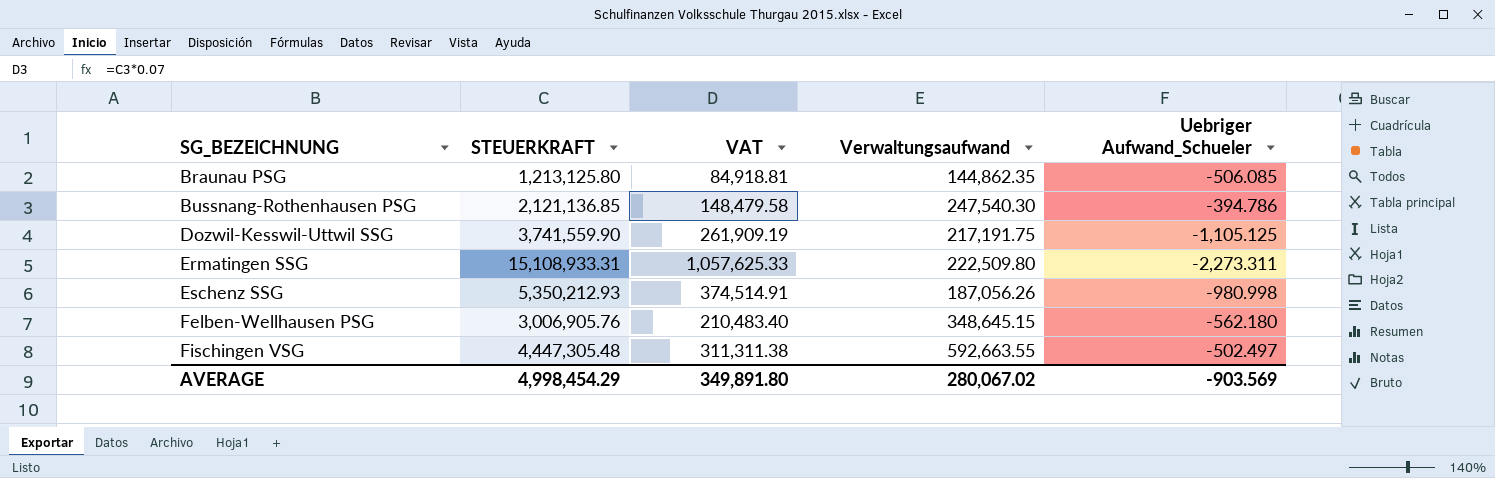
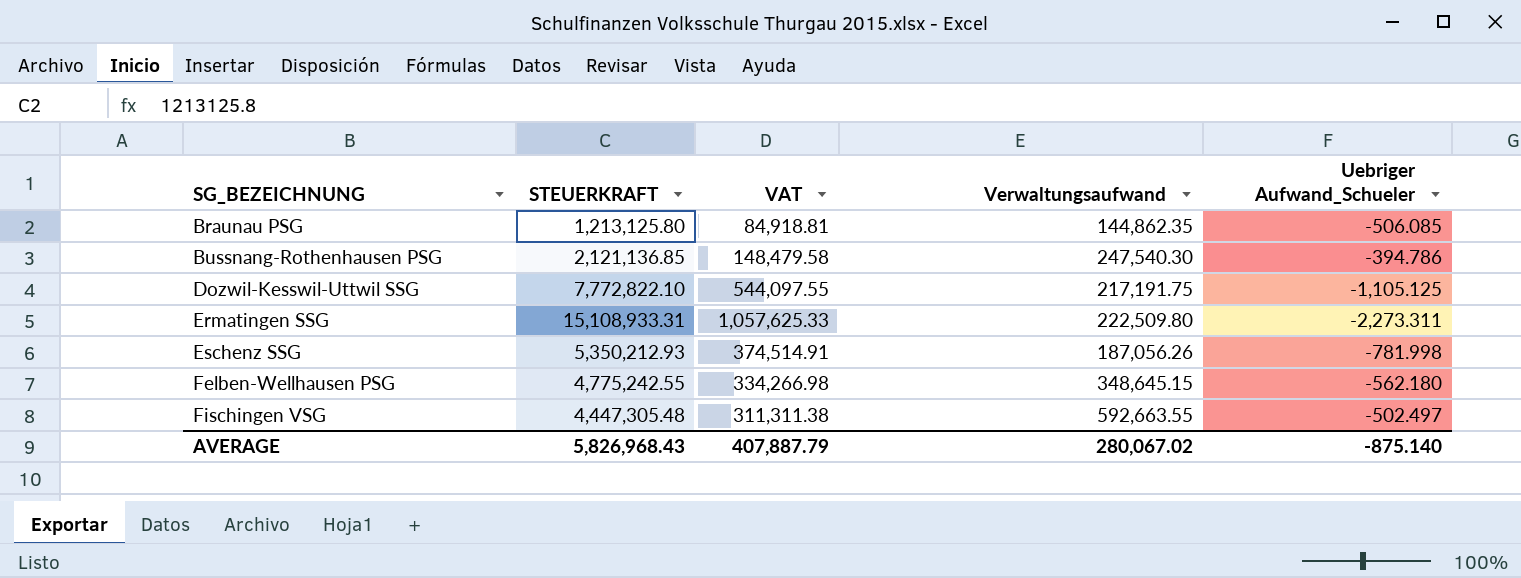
Dozwil-Kesswil-Uttwil SSG | STEUERKRAFT: 3,741,559.90 -> 7,772,822.10
Dozwil-Kesswil-Uttwil SSG | VAT: 261,909.19 -> 544,097.55
Eschenz SSG | Uebriger Aufwand_Schueler: -980.998 -> -781.998
Felben-Wellhausen PSG | STEUERKRAFT: 3,006,905.76 -> 4,775,242.55
Felben-Wellhausen PSG | VAT: 210,483.40 -> 334,266.98
AVERAGE | STEUERKRAFT: 4,998,454.29 -> 5,826,968.43
AVERAGE | VAT: 349,891.80 -> 407,887.79
AVERAGE | Uebriger Aufwand_Schueler: -903.569 -> -875.140

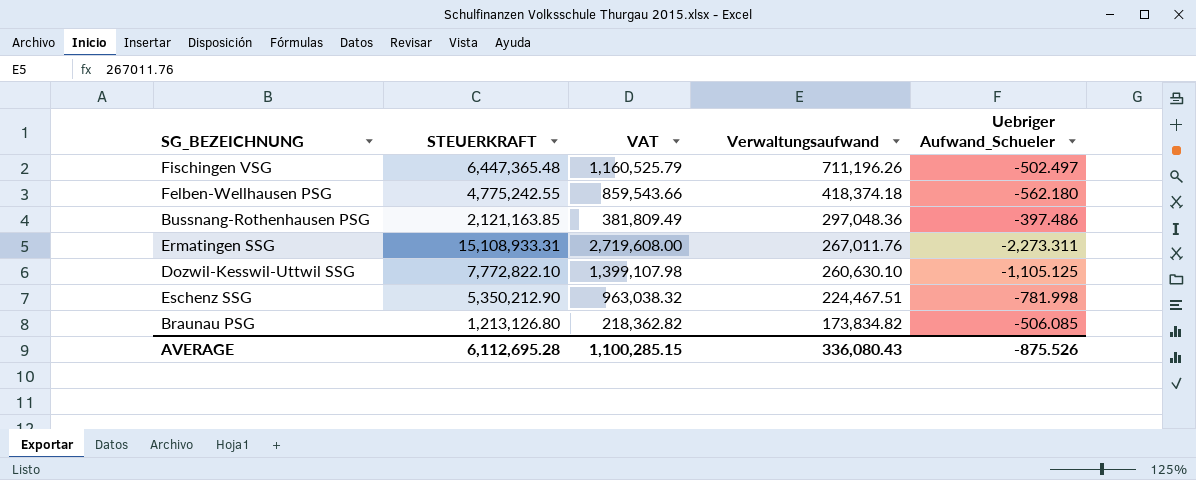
row order: SG_BEZEICHNUNG ascending -> Verwaltungsaufwand descending
column VAT | formula: [STEUERKRAFT] * 0.07 -> [STEUERKRAFT] * 0.18
Fischingen VSG | STEUERKRAFT: 4,447,305.48 -> 6,447,365.48
Fischingen VSG | Verwaltungsaufwand: 592,663.55 -> 711,196.26
Felben-Wellhausen PSG | Verwaltungsaufwand: 348,645.15 -> 418,374.18
Bussnang-Rothenhausen PSG | STEUERKRAFT: 2,121,136.85 -> 2,121,163.85
Bussnang-Rothenhausen PSG | Verwaltungsaufwand: 247,540.30 -> 297,048.36
Bussnang-Rothenhausen PSG | Uebriger Aufwand_Schueler: -394.786 -> -397.486
Ermatingen SSG | Verwaltungsaufwand: 222,509.80 -> 267,011.76
Dozwil-Kesswil-Uttwil SSG | Verwaltungsaufwand: 217,191.75 -> 260,630.10
Eschenz SSG | STEUERKRAFT: 5,350,212.93 -> 5,350,212.90
Eschenz SSG | Verwaltungsaufwand: 187,056.26 -> 224,467.51
Braunau PSG | STEUERKRAFT: 1,213,125.80 -> 1,213,126.80
Braunau PSG | Verwaltungsaufwand: 144,862.35 -> 173,834.82
AVERAGE | STEUERKRAFT: 5,826,968.43 -> 6,112,695.28
AVERAGE | VAT: 407,887.79 -> 1,100,285.15
AVERAGE | Verwaltungsaufwand: 280,067.02 -> 336,080.43
AVERAGE | Uebriger Aufwand_Schueler: -875.140 -> -875.526

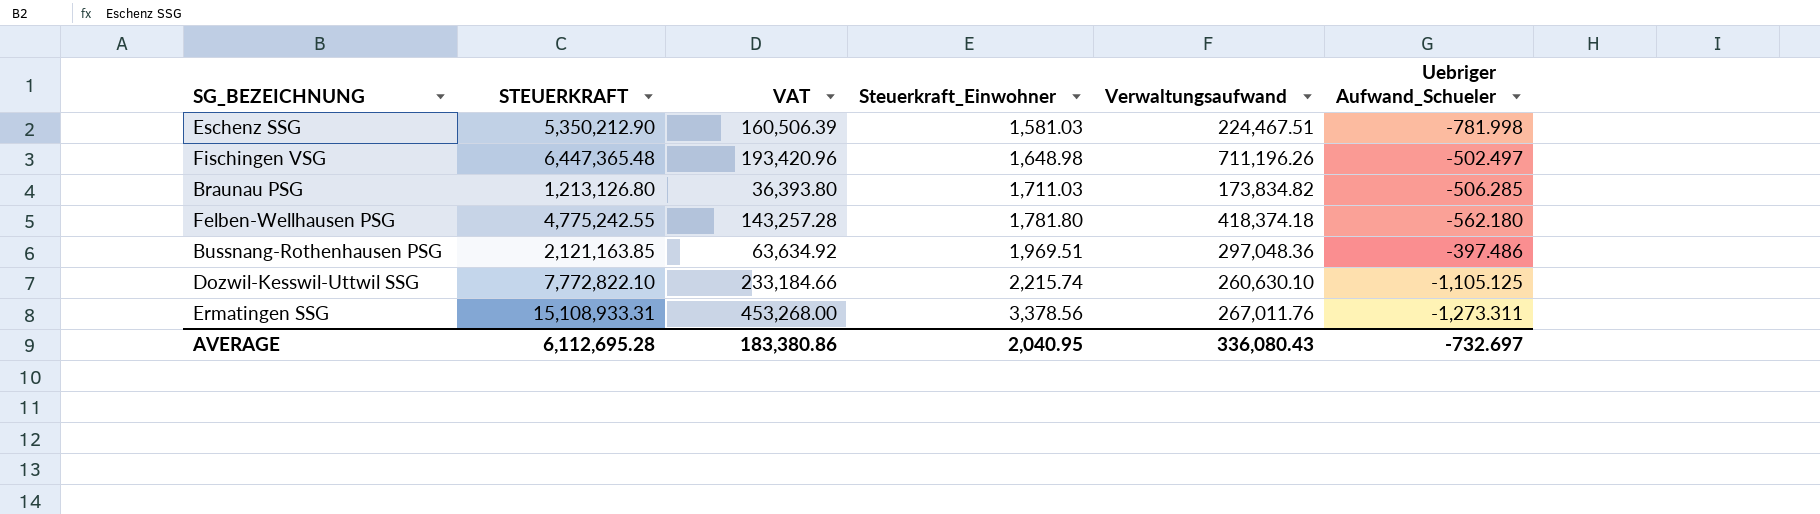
row order: Verwaltungsaufwand descending -> Steuerkraft_Einwohner ascending
column VAT | formula: [STEUERKRAFT] * 0.18 -> [STEUERKRAFT] * 0.03
column Steuerkraft_Einwohner | position: none -> 4
Braunau PSG | Uebriger Aufwand_Schueler: -506.085 -> -506.285
Ermatingen SSG | Uebriger Aufwand_Schueler: -2,273.311 -> -1,273.311
AVERAGE | VAT: 1,100,285.15 -> 183,380.86
AVERAGE | Uebriger Aufwand_Schueler: -875.526 -> -732.697

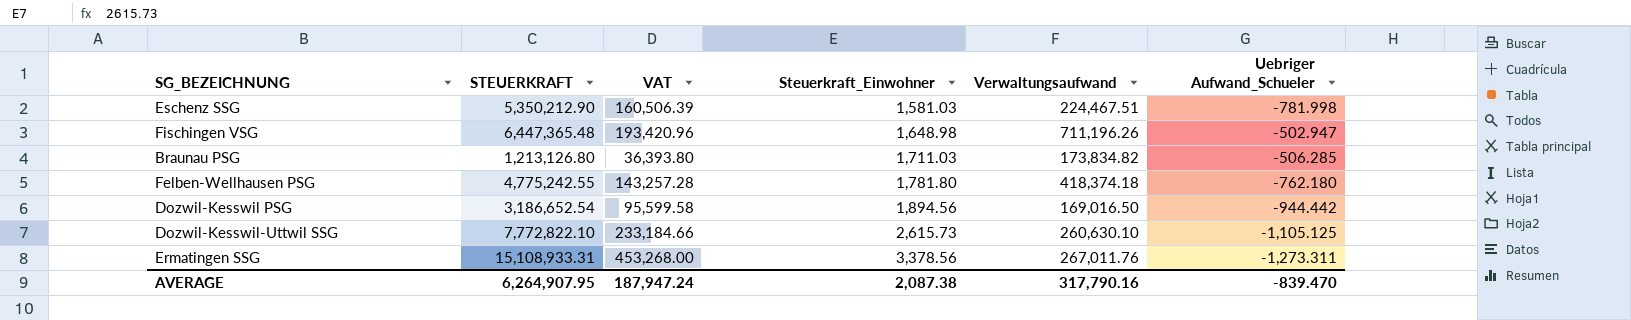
row Bussnang-Rothenhausen PSG: 2,121,163.85 | 63,634.92 | 1,969.51 | 297,048.36 | -397.486 -> none
Fischingen VSG | Uebriger Aufwand_Schueler: -502.497 -> -502.947
Felben-Wellhausen PSG | Uebriger Aufwand_Schueler: -562.180 -> -762.180
row Dozwil-Kesswil PSG: none -> 3,186,652.54 | 95,599.58 | 1,894.56 | 169,016.50 | -944.442
Dozwil-Kesswil-Uttwil SSG | Steuerkraft_Einwohner: 2,215.74 -> 2,615.73
AVERAGE | STEUERKRAFT: 6,112,695.28 -> 6,264,907.95
AVERAGE | VAT: 183,380.86 -> 187,947.24
AVERAGE | Steuerkraft_Einwohner: 2,040.95 -> 2,087.38
AVERAGE | Verwaltungsaufwand: 336,080.43 -> 317,790.16
AVERAGE | Uebriger Aufwand_Schueler: -732.697 -> -839.470

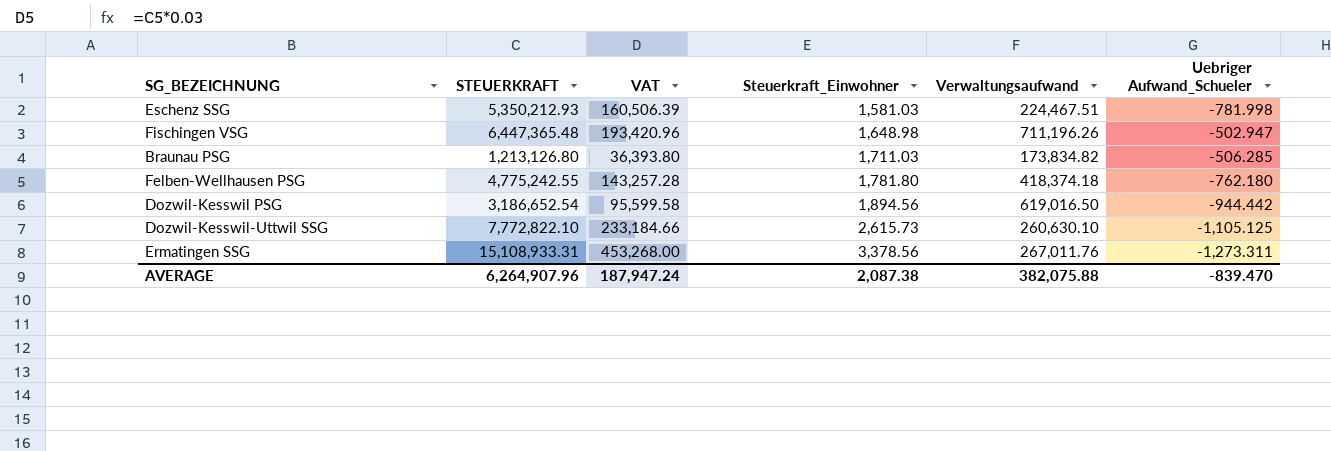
Eschenz SSG | STEUERKRAFT: 5,350,212.90 -> 5,350,212.93
Dozwil-Kesswil PSG | Verwaltungsaufwand: 169,016.50 -> 619,016.50
AVERAGE | STEUERKRAFT: 6,264,907.95 -> 6,264,907.96
AVERAGE | Verwaltungsaufwand: 317,790.16 -> 382,075.88

